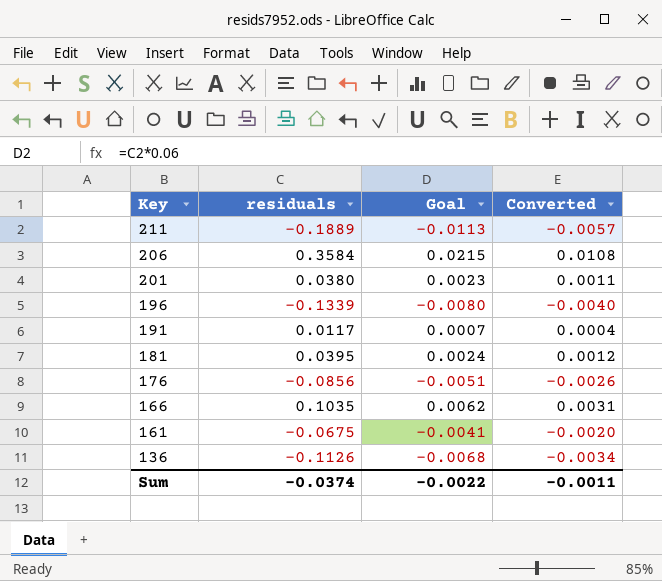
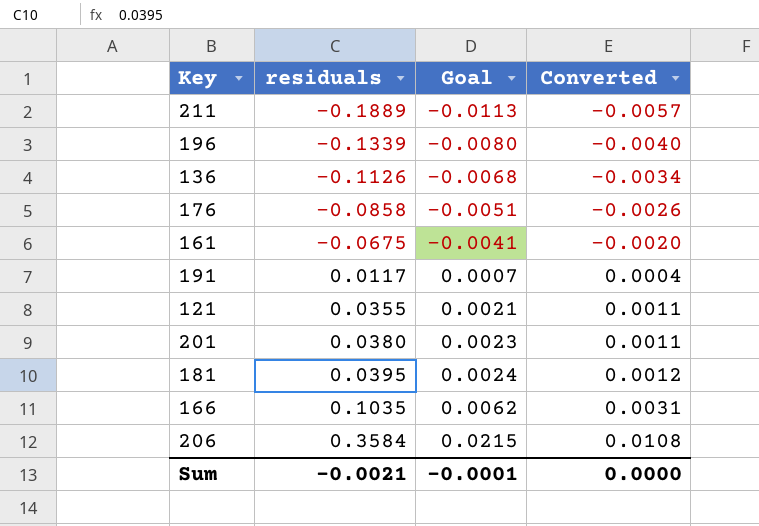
row order: Key descending -> residuals ascending
176 | residuals: -0.0856 -> -0.0858
row 121: none -> 0.0355 | 0.0021 | 0.0011
Sum | residuals: -0.0374 -> -0.0021
Sum | Goal: -0.0022 -> -0.0001
Sum | Converted: -0.0011 -> 0.0000

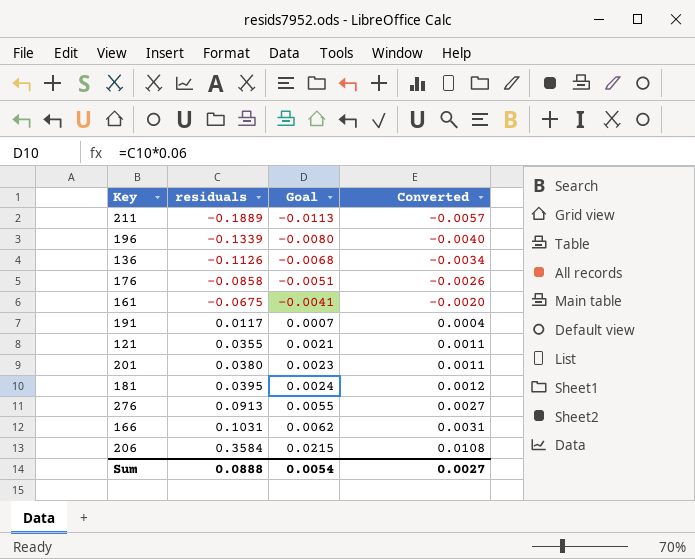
row 276: none -> 0.0913 | 0.0055 | 0.0027
166 | residuals: 0.1035 -> 0.1031
Sum | residuals: -0.0021 -> 0.0888
Sum | Goal: -0.0001 -> 0.0054
Sum | Converted: 0.0000 -> 0.0027

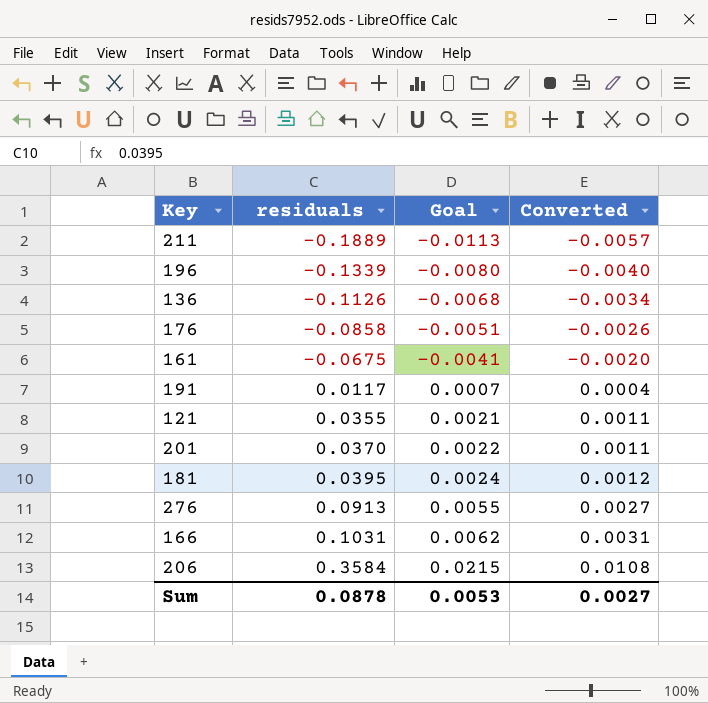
201 | residuals: 0.0380 -> 0.0370
201 | Goal: 0.0023 -> 0.0022
Sum | residuals: 0.0888 -> 0.0878
Sum | Goal: 0.0054 -> 0.0053

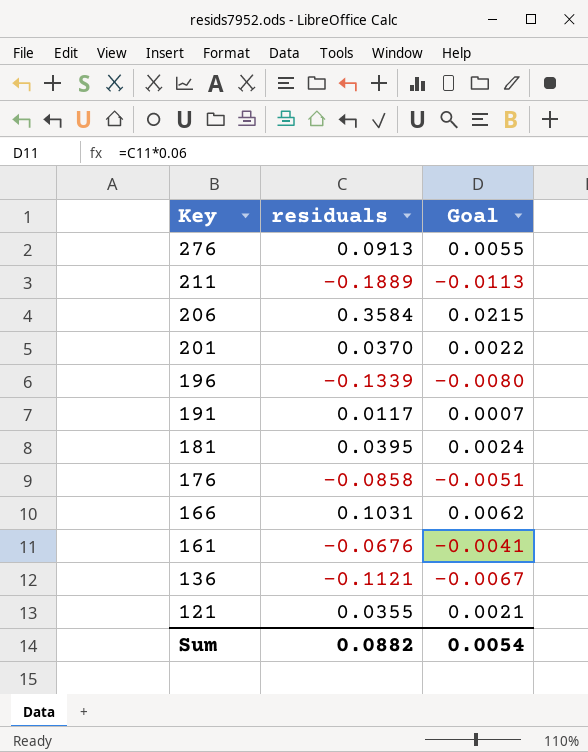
row order: residuals ascending -> Key descending
column Converted | formula: [residuals] * 0.03 -> none
161 | residuals: -0.0675 -> -0.0676
136 | residuals: -0.1126 -> -0.1121
136 | Goal: -0.0068 -> -0.0067
Sum | residuals: 0.0878 -> 0.0882
Sum | Goal: 0.0053 -> 0.0054

